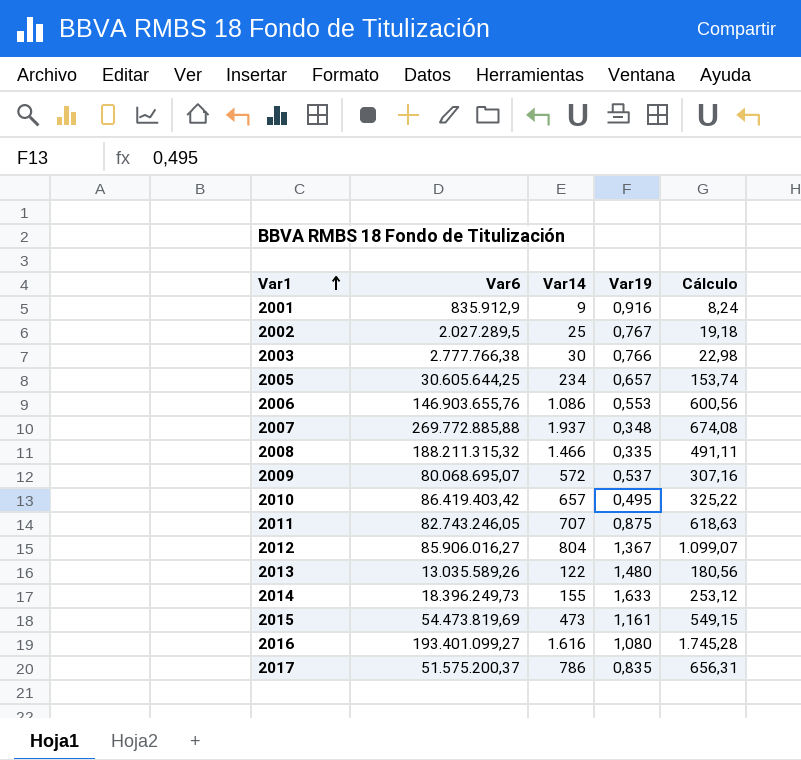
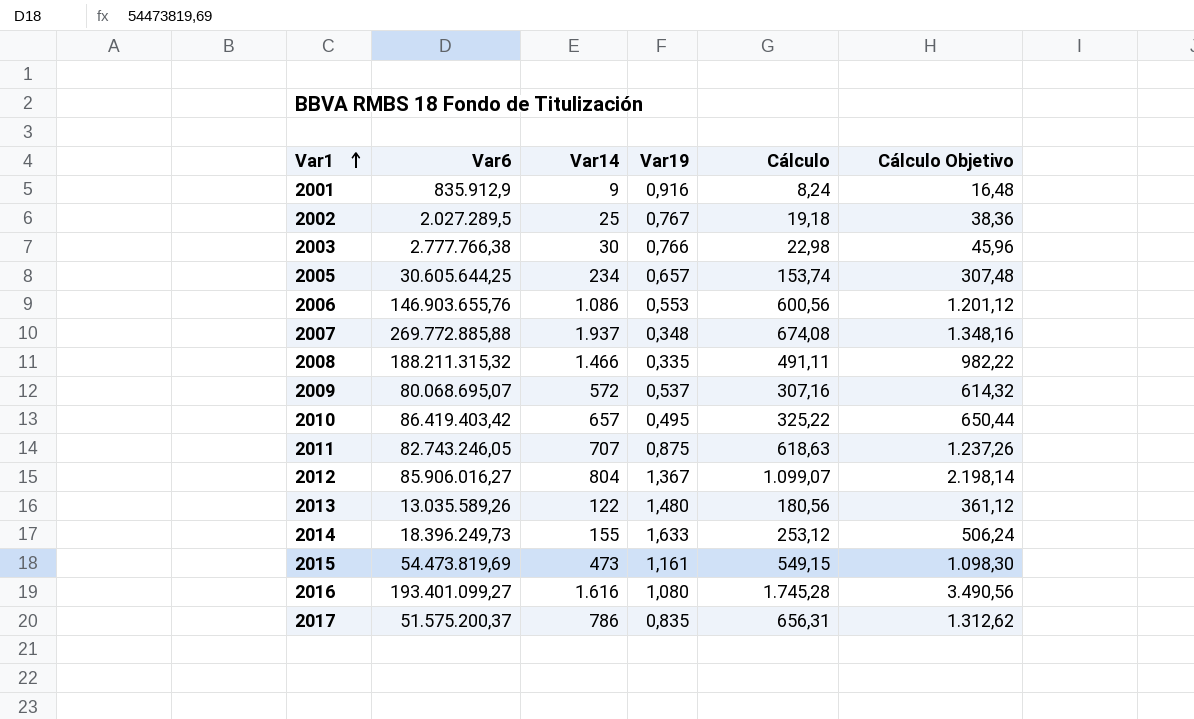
column Cálculo Objetivo | formula: none -> [Cálculo] * 2

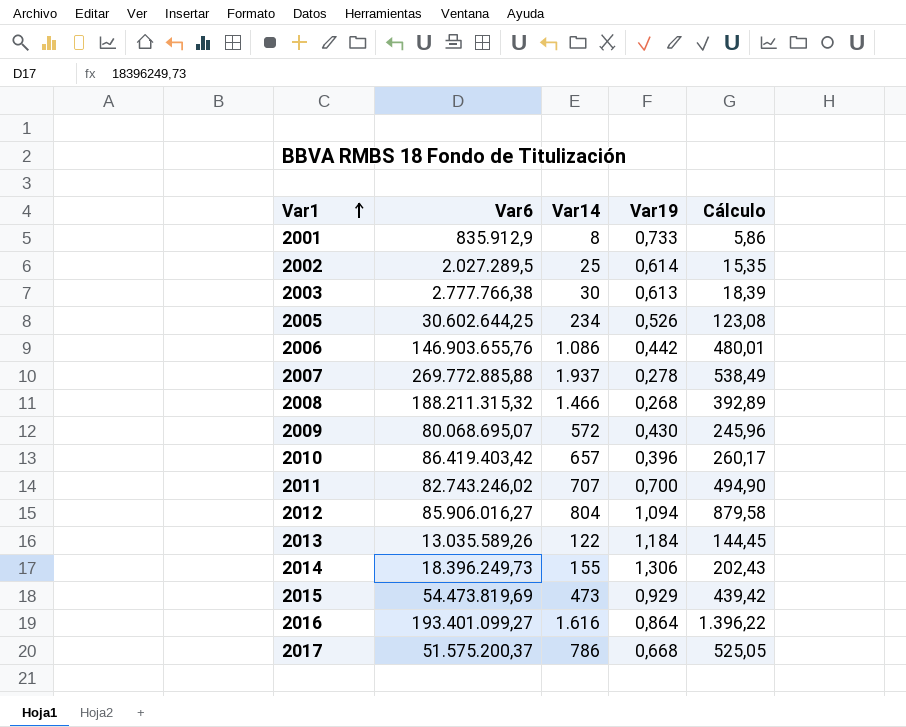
column Cálculo Objetivo | formula: [Cálculo] * 2 -> none
2001 | Var14: 9 -> 8
2001 | Var19: 0,916 -> 0,733
2001 | Cálculo: 8,24 -> 5,86
2002 | Var19: 0,767 -> 0,614
2002 | Cálculo: 19,18 -> 15,35
2003 | Var19: 0,766 -> 0,613
2003 | Cálculo: 22,98 -> 18,39
2005 | Var6: 30.605.644,25 -> 30.602.644,25
2005 | Var19: 0,657 -> 0,526
2005 | Cálculo: 153,74 -> 123,08
2006 | Var19: 0,553 -> 0,442
2006 | Cálculo: 600,56 -> 480,01
2007 | Var19: 0,348 -> 0,278
2007 | Cálculo: 674,08 -> 538,49
2008 | Var19: 0,335 -> 0,268
2008 | Cálculo: 491,11 -> 392,89
2009 | Var19: 0,537 -> 0,430
2009 | Cálculo: 307,16 -> 245,96
2010 | Var19: 0,495 -> 0,396
2010 | Cálculo: 325,22 -> 260,17
2011 | Var6: 82.743.246,05 -> 82.743.246,02
2011 | Var19: 0,875 -> 0,700
2011 | Cálculo: 618,63 -> 494,90
2012 | Var19: 1,367 -> 1,094
2012 | Cálculo: 1.099,07 -> 879,58
2013 | Var19: 1,480 -> 1,184
2013 | Cálculo: 180,56 -> 144,45
2014 | Var19: 1,633 -> 1,306
2014 | Cálculo: 253,12 -> 202,43
2015 | Var19: 1,161 -> 0,929
2015 | Cálculo: 549,15 -> 439,42
2016 | Var19: 1,080 -> 0,864
2016 | Cálculo: 1.745,28 -> 1.396,22
2017 | Var19: 0,835 -> 0,668
2017 | Cálculo: 656,31 -> 525,05

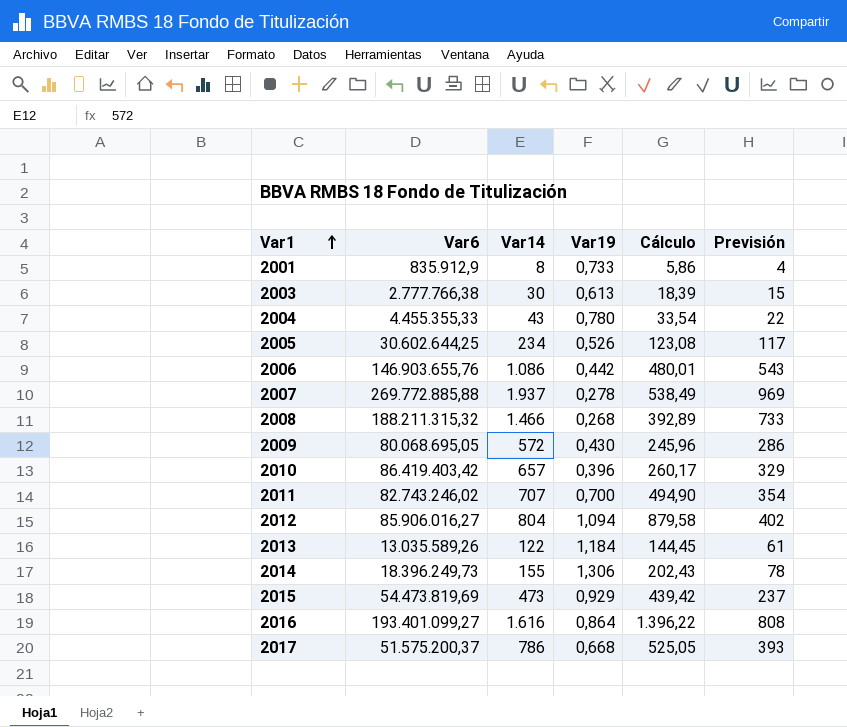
column Previsión | formula: none -> [Var14] * 0,5
row 2002: 2.027.289,5 | 25 | 0,614 | 15,35 -> none
row 2004: none -> 4.455.355,33 | 43 | 0,780 | 33,54 | 22
2009 | Var6: 80.068.695,07 -> 80.068.695,05

